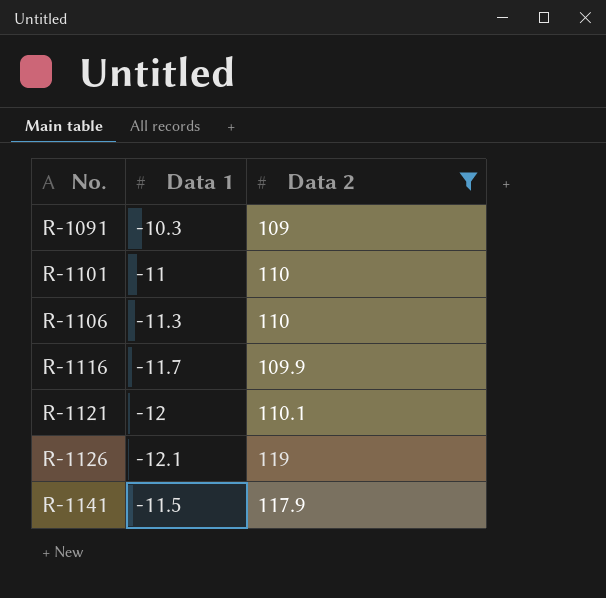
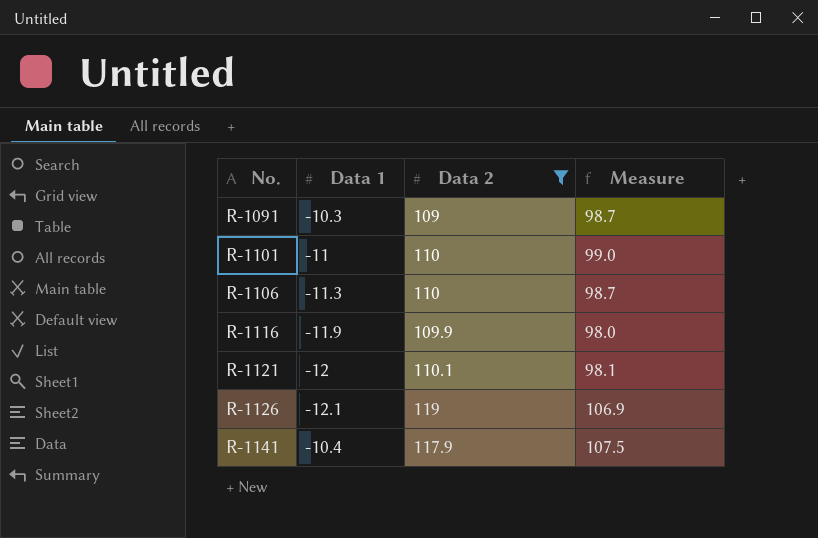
column Measure | formula: none -> [Data 1] + [Data 2]
R-1116 | Data 1: -11.7 -> -11.9
R-1141 | Data 1: -11.5 -> -10.4

